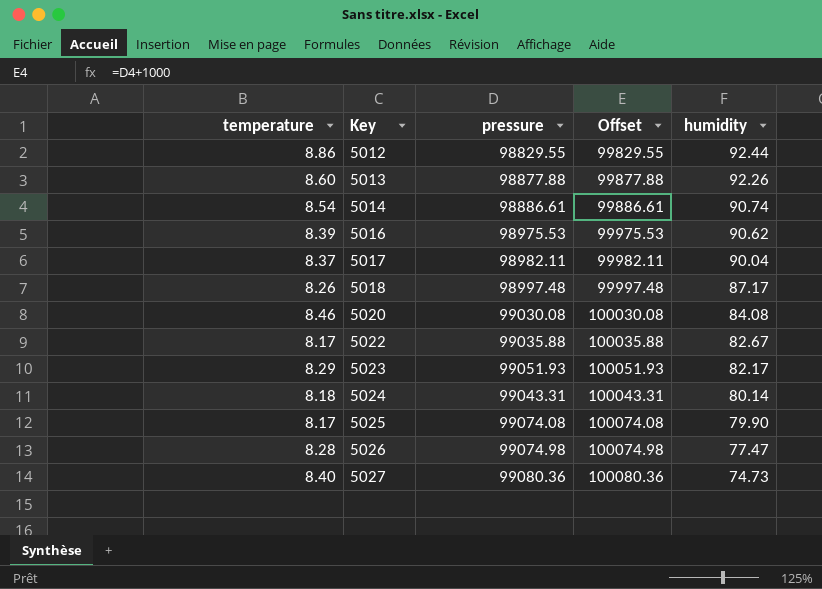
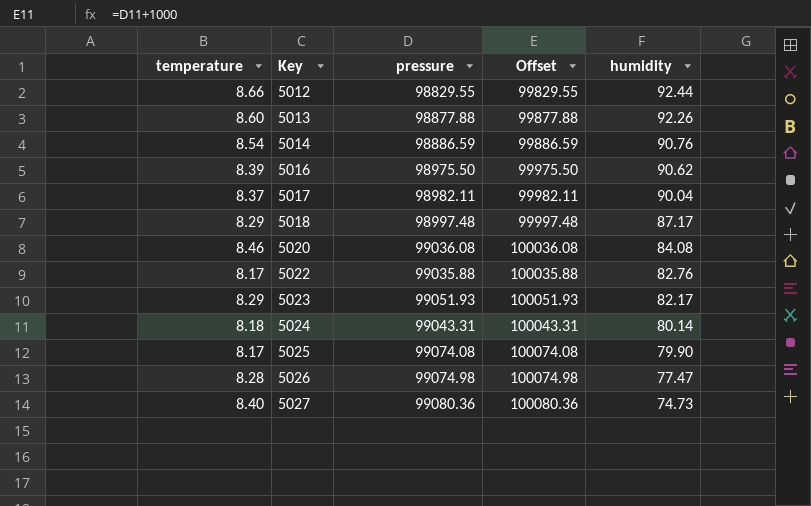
5012 | temperature: 8.86 -> 8.66
5014 | pressure: 98886.61 -> 98886.59
5014 | Offset: 99886.61 -> 99886.59
5014 | humidity: 90.74 -> 90.76
5016 | pressure: 98975.53 -> 98975.50
5016 | Offset: 99975.53 -> 99975.50
5018 | temperature: 8.26 -> 8.29
5020 | pressure: 99030.08 -> 99036.08
5020 | Offset: 100030.08 -> 100036.08
5022 | humidity: 82.67 -> 82.76

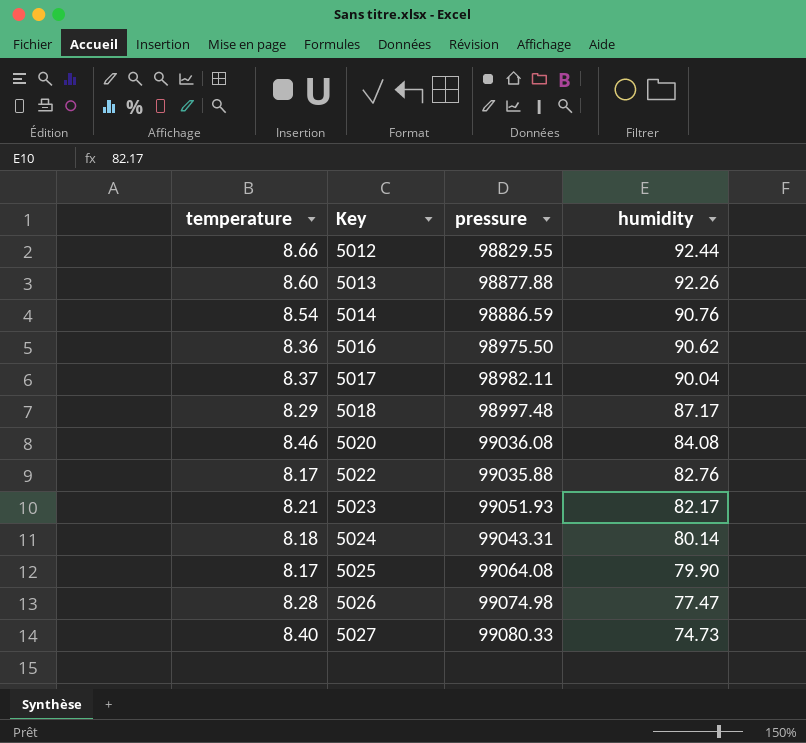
column Offset | formula: [pressure] + 1000 -> none
5016 | temperature: 8.39 -> 8.36
5023 | temperature: 8.29 -> 8.21
5025 | pressure: 99074.08 -> 99064.08
5027 | pressure: 99080.36 -> 99080.33

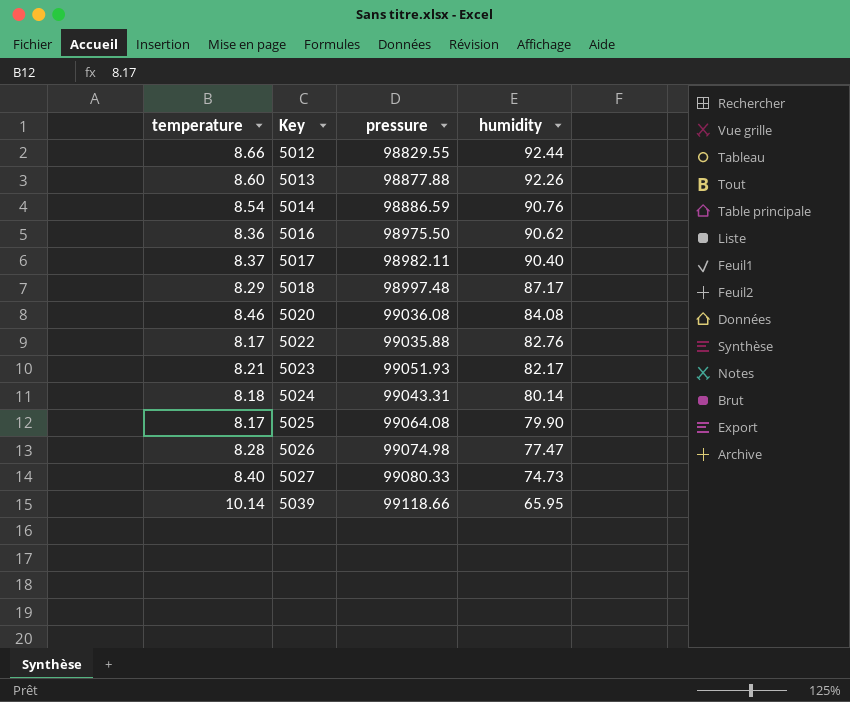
5017 | humidity: 90.04 -> 90.40
row 5039: none -> 10.14 | 99118.66 | 65.95

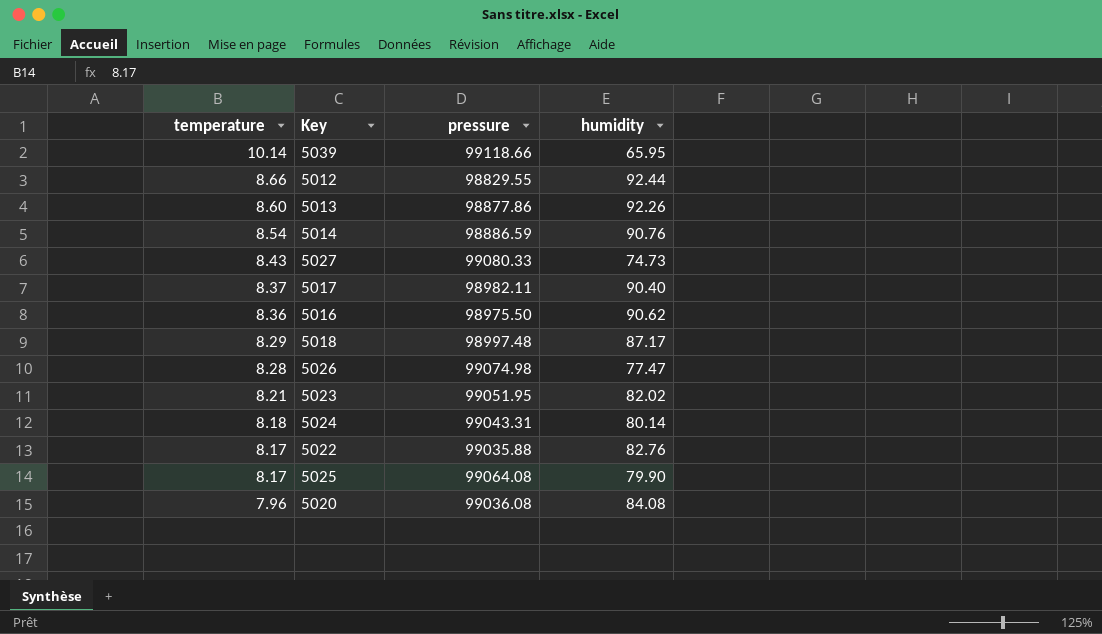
row order: Key ascending -> temperature descending
5013 | pressure: 98877.88 -> 98877.86
5027 | temperature: 8.40 -> 8.43
5023 | pressure: 99051.93 -> 99051.95
5023 | humidity: 82.17 -> 82.02
5020 | temperature: 8.46 -> 7.96

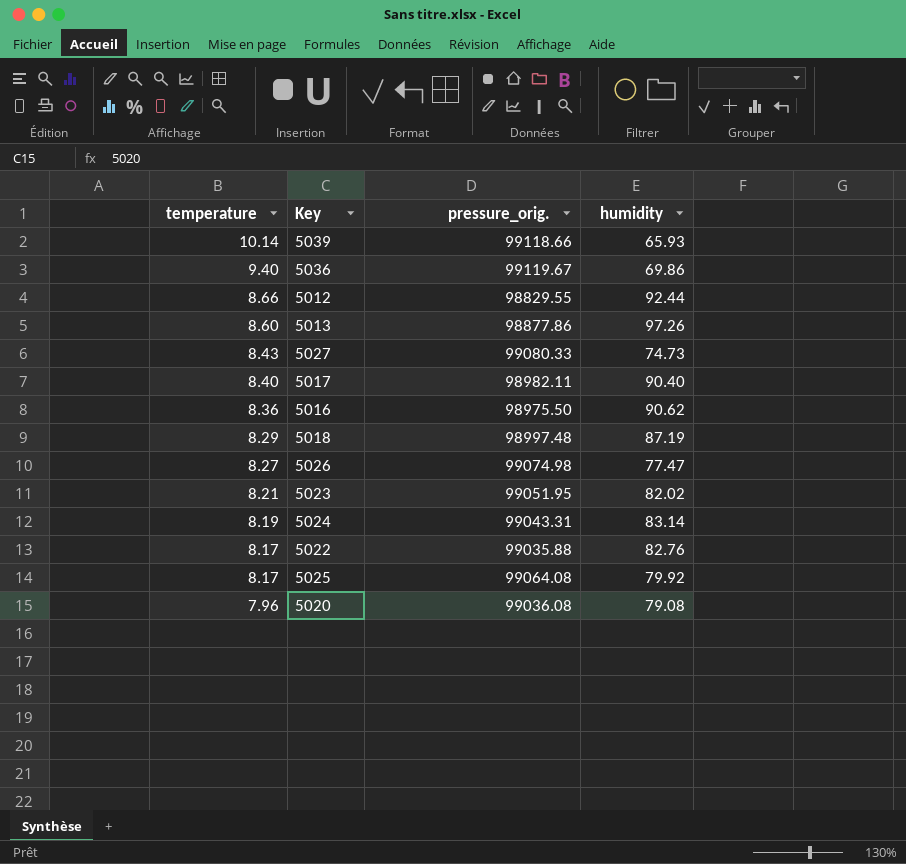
column name: pressure -> pressure_orig.
row 5014: 8.54 | 98886.59 | 90.76 -> none
5039 | humidity: 65.95 -> 65.93
row 5036: none -> 9.40 | 99119.67 | 69.86
5013 | humidity: 92.26 -> 97.26
5017 | temperature: 8.37 -> 8.40
5018 | humidity: 87.17 -> 87.19
5026 | temperature: 8.28 -> 8.27
5024 | temperature: 8.18 -> 8.19
5024 | humidity: 80.14 -> 83.14
5025 | humidity: 79.90 -> 79.92
5020 | humidity: 84.08 -> 79.08

